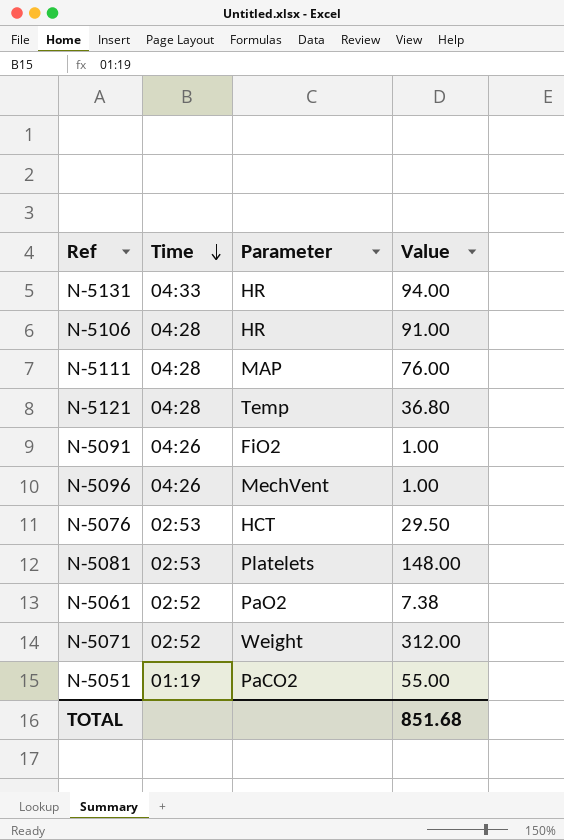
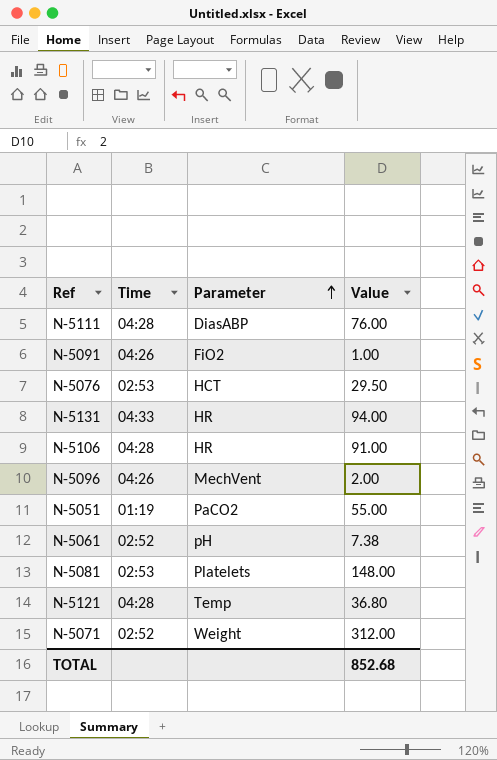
row order: Time descending -> Parameter ascending
N-5111 | Parameter: MAP -> DiasABP
N-5096 | Value: 1.00 -> 2.00
N-5061 | Parameter: PaO2 -> pH
TOTAL | Value: 851.68 -> 852.68

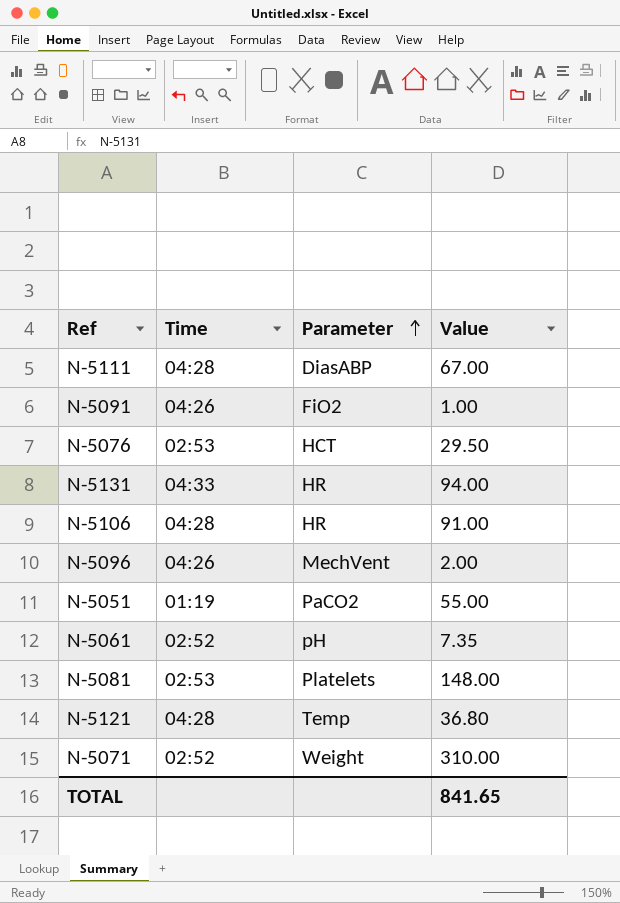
N-5111 | Value: 76.00 -> 67.00
N-5061 | Value: 7.38 -> 7.35
N-5071 | Value: 312.00 -> 310.00
TOTAL | Value: 852.68 -> 841.65

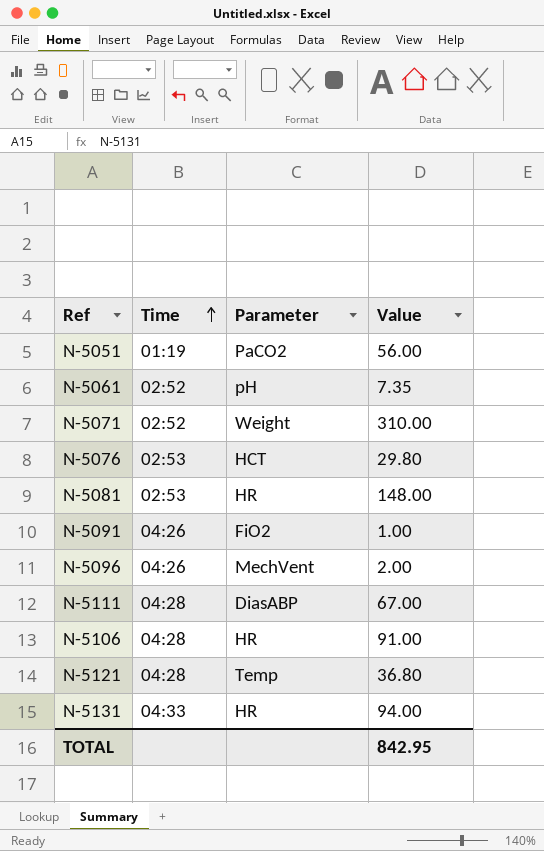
row order: Parameter ascending -> Time ascending
N-5051 | Value: 55.00 -> 56.00
N-5076 | Value: 29.50 -> 29.80
N-5081 | Parameter: Platelets -> HR
TOTAL | Value: 841.65 -> 842.95

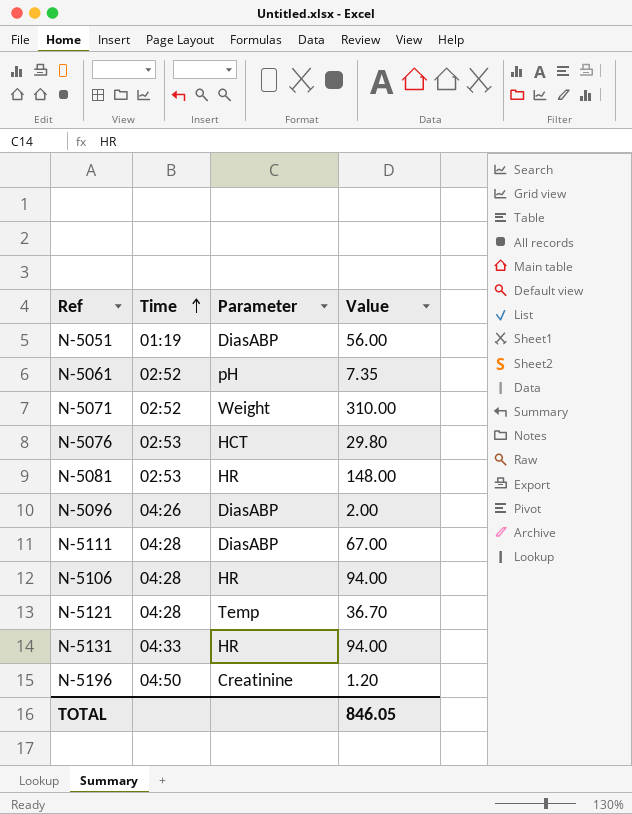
row N-5091: 04:26 | FiO2 | 1.00 -> none
N-5051 | Parameter: PaCO2 -> DiasABP
N-5096 | Parameter: MechVent -> DiasABP
N-5106 | Value: 91.00 -> 94.00
N-5121 | Value: 36.80 -> 36.70
row N-5196: none -> 04:50 | Creatinine | 1.20
TOTAL | Value: 842.95 -> 846.05

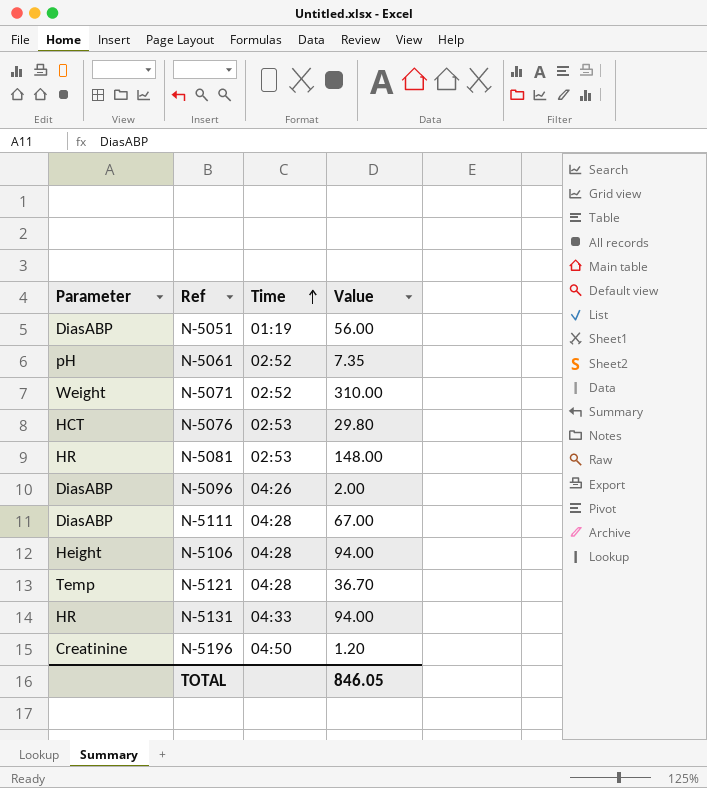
column Parameter | position: 3 -> 1
N-5106 | Parameter: HR -> Height

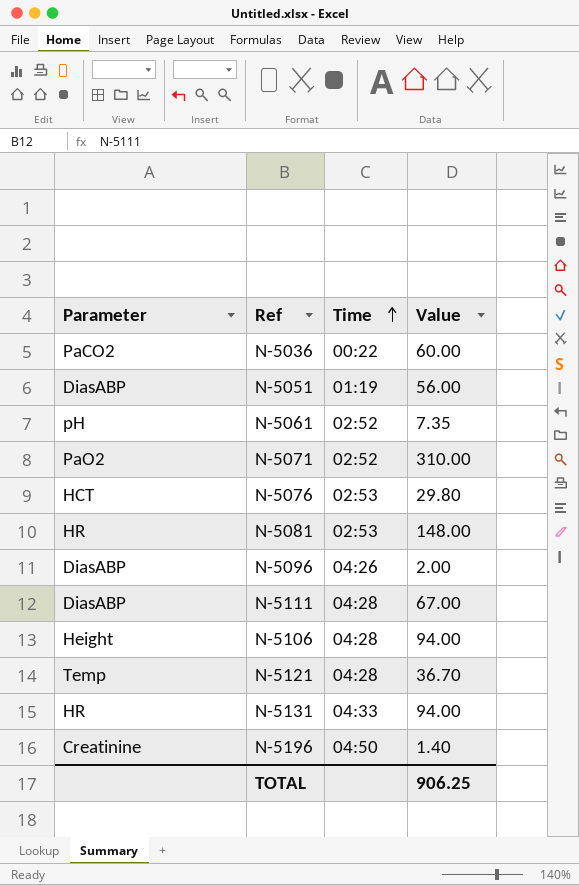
row N-5036: none -> PaCO2 | 00:22 | 60.00
N-5071 | Parameter: Weight -> PaO2
N-5196 | Value: 1.20 -> 1.40
TOTAL | Value: 846.05 -> 906.25

